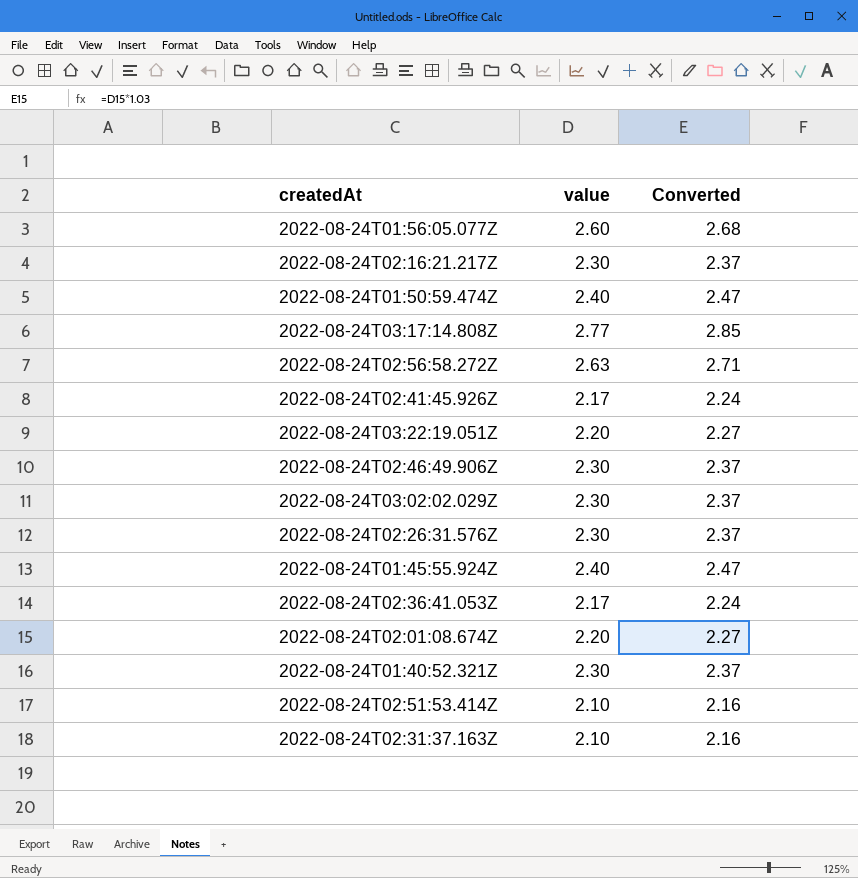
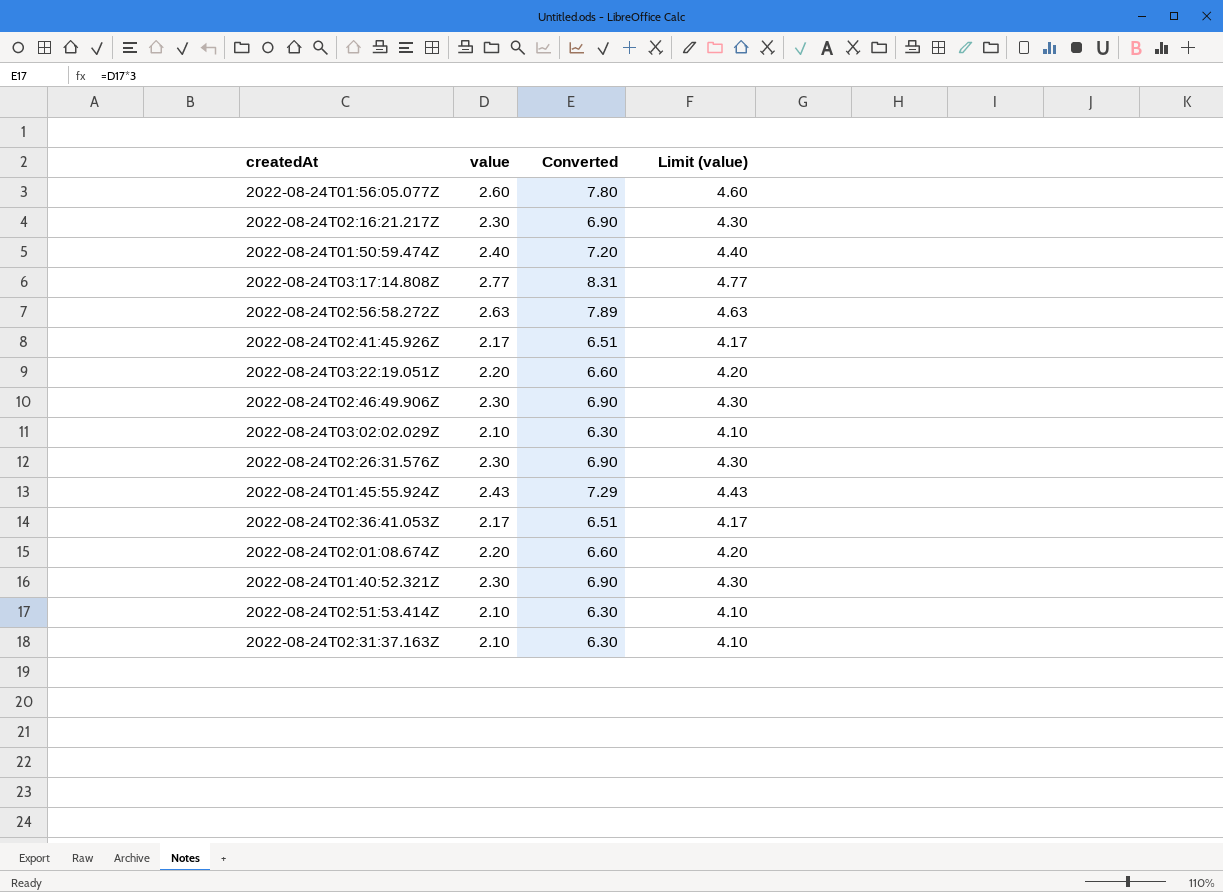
column Converted | formula: [value] * 1.03 -> [value] * 3
column Limit (value) | formula: none -> [value] + 2
2022-08-24T03:02:02.029Z | value: 2.30 -> 2.10
2022-08-24T01:45:55.924Z | value: 2.40 -> 2.43

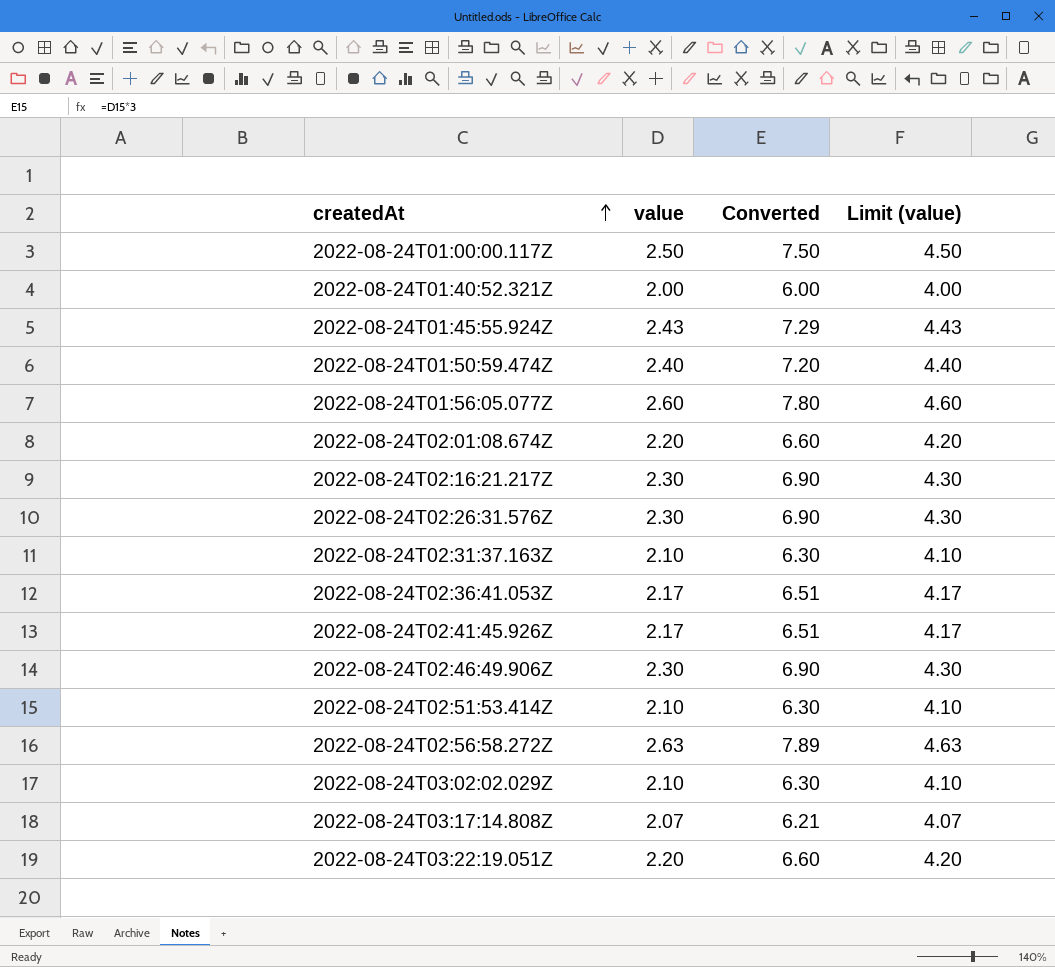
row order: none -> createdAt ascending
row 2022-08-24T01:00:00.117Z: none -> 2.50 | 7.50 | 4.50
2022-08-24T01:40:52.321Z | value: 2.30 -> 2.00
2022-08-24T01:40:52.321Z | Converted: 6.90 -> 6.00
2022-08-24T01:40:52.321Z | Limit (value): 4.30 -> 4.00
2022-08-24T03:17:14.808Z | value: 2.77 -> 2.07
2022-08-24T03:17:14.808Z | Converted: 8.31 -> 6.21
2022-08-24T03:17:14.808Z | Limit (value): 4.77 -> 4.07

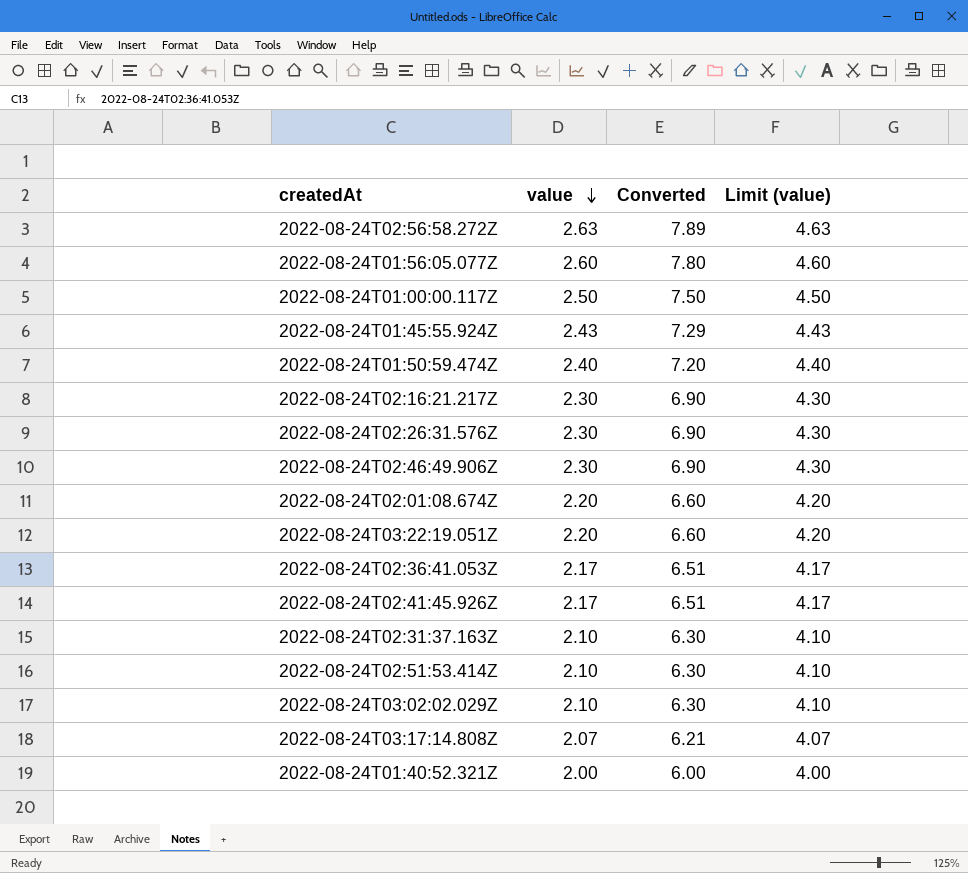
row order: createdAt ascending -> value descending

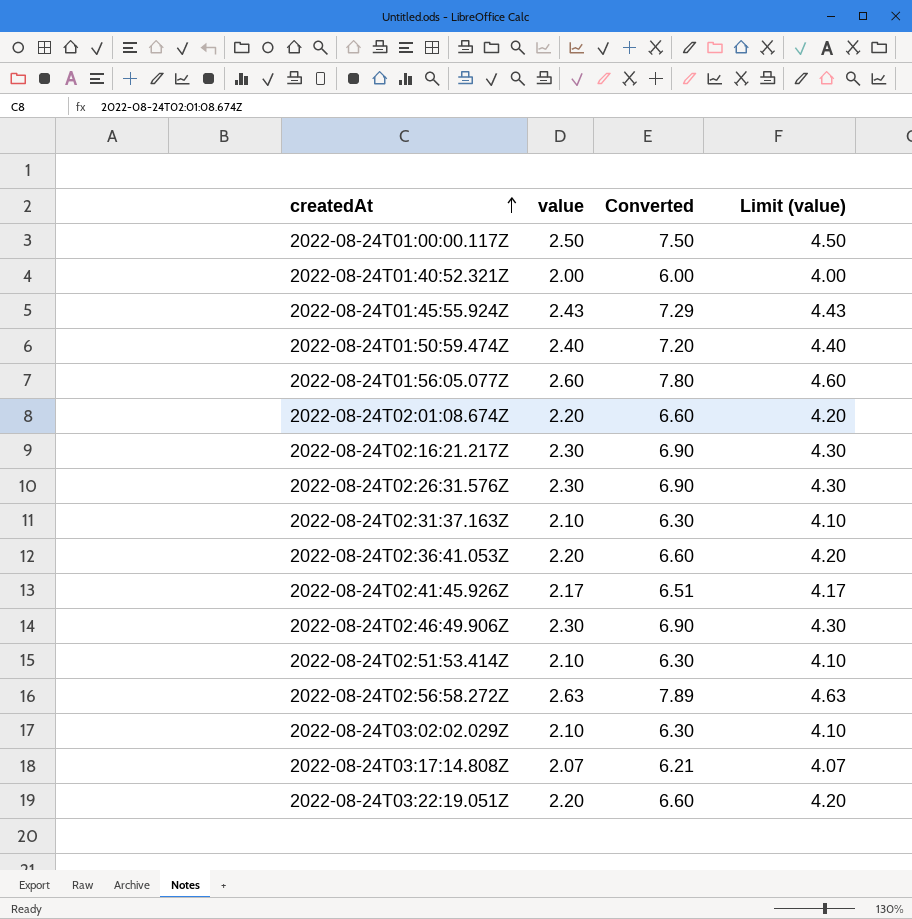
row order: value descending -> createdAt ascending
2022-08-24T02:36:41.053Z | value: 2.17 -> 2.20
2022-08-24T02:36:41.053Z | Converted: 6.51 -> 6.60
2022-08-24T02:36:41.053Z | Limit (value): 4.17 -> 4.20

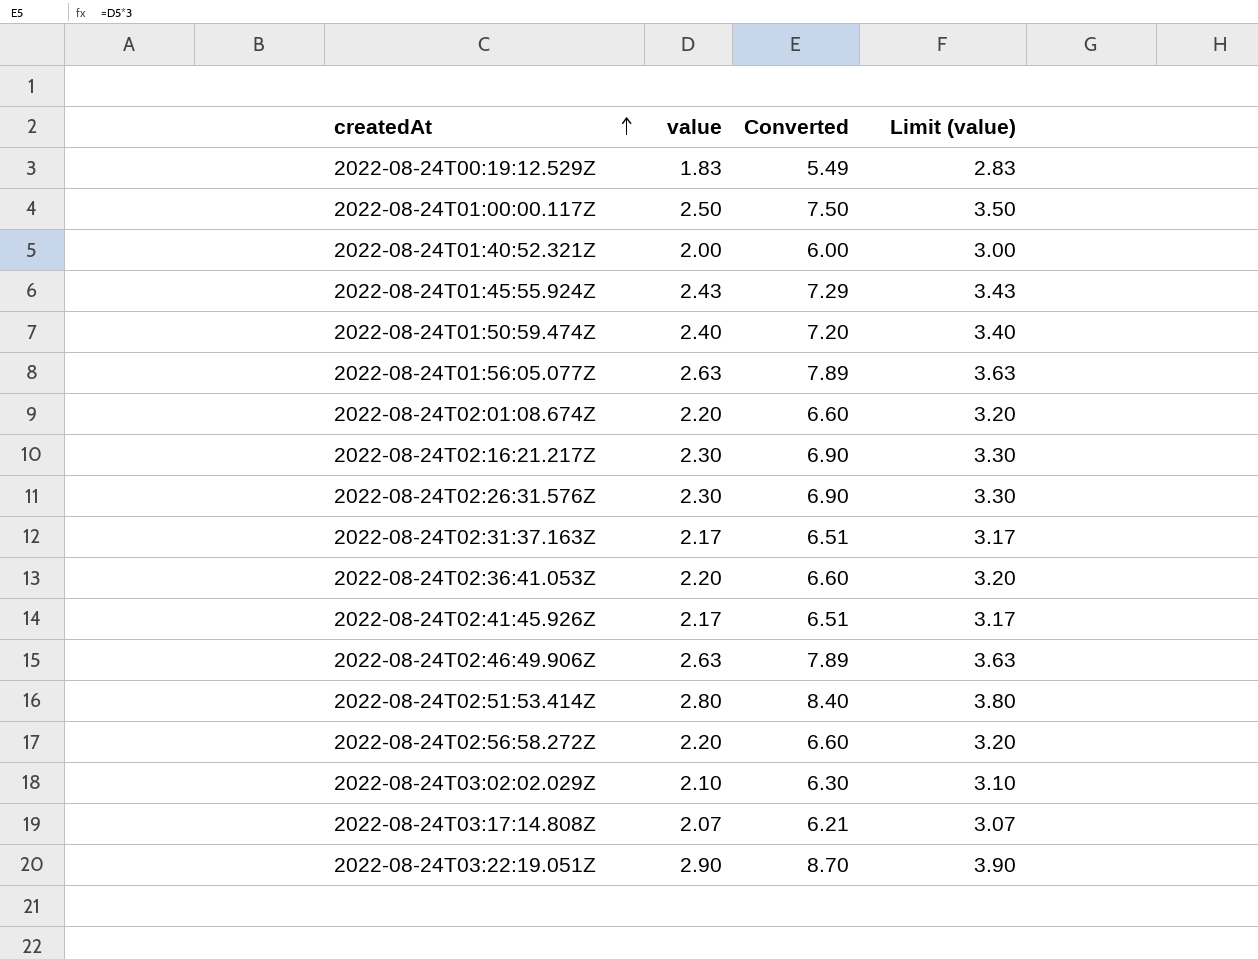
column Limit (value) | formula: [value] + 2 -> [value] + 1
row 2022-08-24T00:19:12.529Z: none -> 1.83 | 5.49 | 2.83
2022-08-24T01:56:05.077Z | value: 2.60 -> 2.63
2022-08-24T01:56:05.077Z | Converted: 7.80 -> 7.89
2022-08-24T02:31:37.163Z | value: 2.10 -> 2.17
2022-08-24T02:31:37.163Z | Converted: 6.30 -> 6.51
2022-08-24T02:46:49.906Z | value: 2.30 -> 2.63
2022-08-24T02:46:49.906Z | Converted: 6.90 -> 7.89
2022-08-24T02:51:53.414Z | value: 2.10 -> 2.80
2022-08-24T02:51:53.414Z | Converted: 6.30 -> 8.40
2022-08-24T02:56:58.272Z | value: 2.63 -> 2.20
2022-08-24T02:56:58.272Z | Converted: 7.89 -> 6.60
2022-08-24T03:22:19.051Z | value: 2.20 -> 2.90
2022-08-24T03:22:19.051Z | Converted: 6.60 -> 8.70

